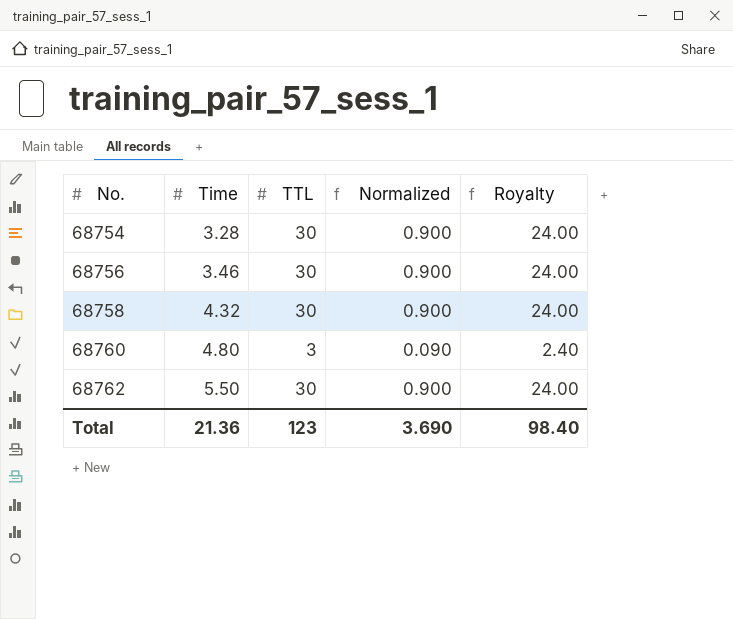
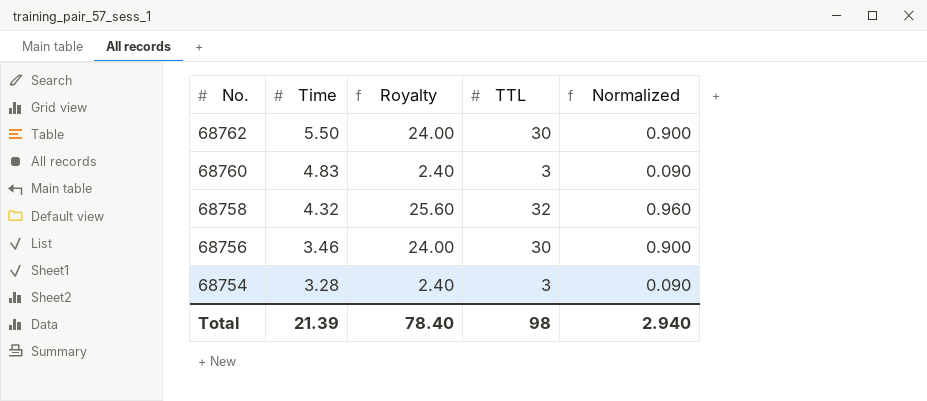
row order: No. ascending -> No. descending
column Royalty | position: 5 -> 3
68760 | Time: 4.80 -> 4.83
68758 | Royalty: 24.00 -> 25.60
68758 | TTL: 30 -> 32
68758 | Normalized: 0.900 -> 0.960
68754 | Royalty: 24.00 -> 2.40
68754 | TTL: 30 -> 3
68754 | Normalized: 0.900 -> 0.090
Total | Time: 21.36 -> 21.39
Total | Royalty: 98.40 -> 78.40
Total | TTL: 123 -> 98
Total | Normalized: 3.690 -> 2.940

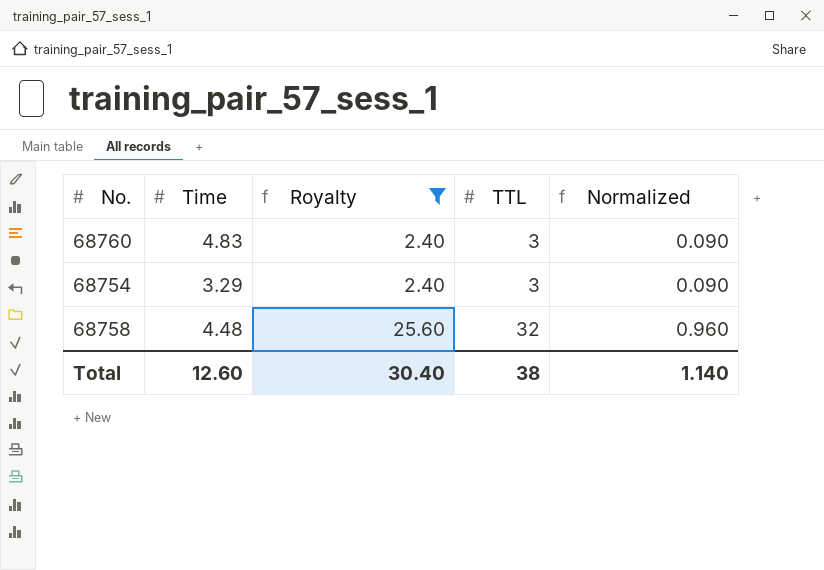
filter: none -> Royalty != 24.00
row order: No. descending -> Royalty ascending
68754 | Time: 3.28 -> 3.29
68758 | Time: 4.32 -> 4.48
Total | Time: 21.39 -> 12.60
Total | Royalty: 78.40 -> 30.40
Total | TTL: 98 -> 38
Total | Normalized: 2.940 -> 1.140

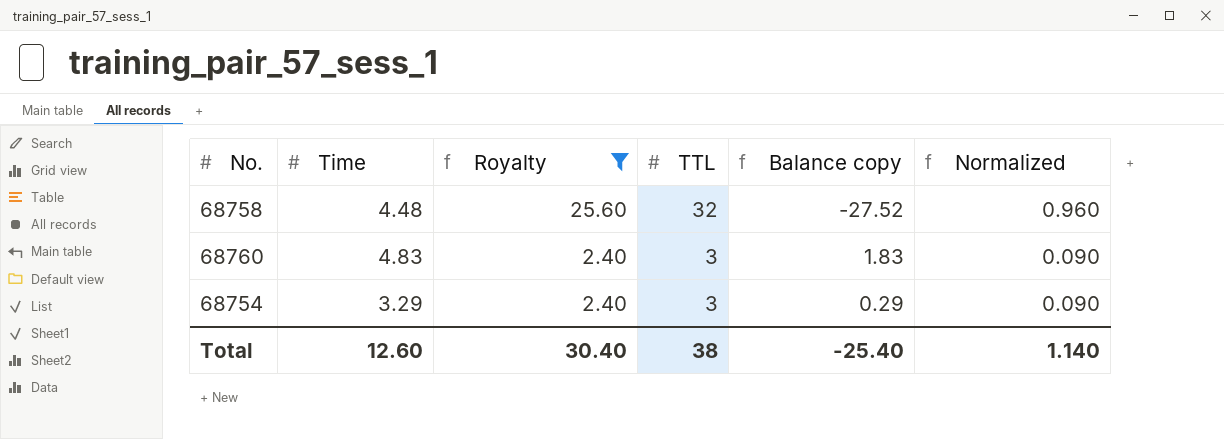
row order: Royalty ascending -> Royalty descending
column Balance copy | formula: none -> [Time] - [TTL]

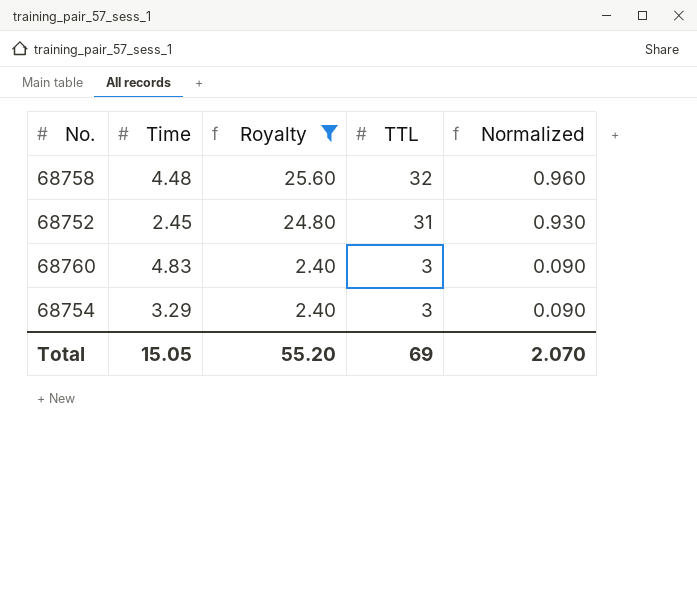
column Balance copy | formula: [Time] - [TTL] -> none
row 68752: none -> 2.45 | 24.80 | 31 | 0.930
Total | Time: 12.60 -> 15.05
Total | Royalty: 30.40 -> 55.20
Total | TTL: 38 -> 69
Total | Normalized: 1.140 -> 2.070

